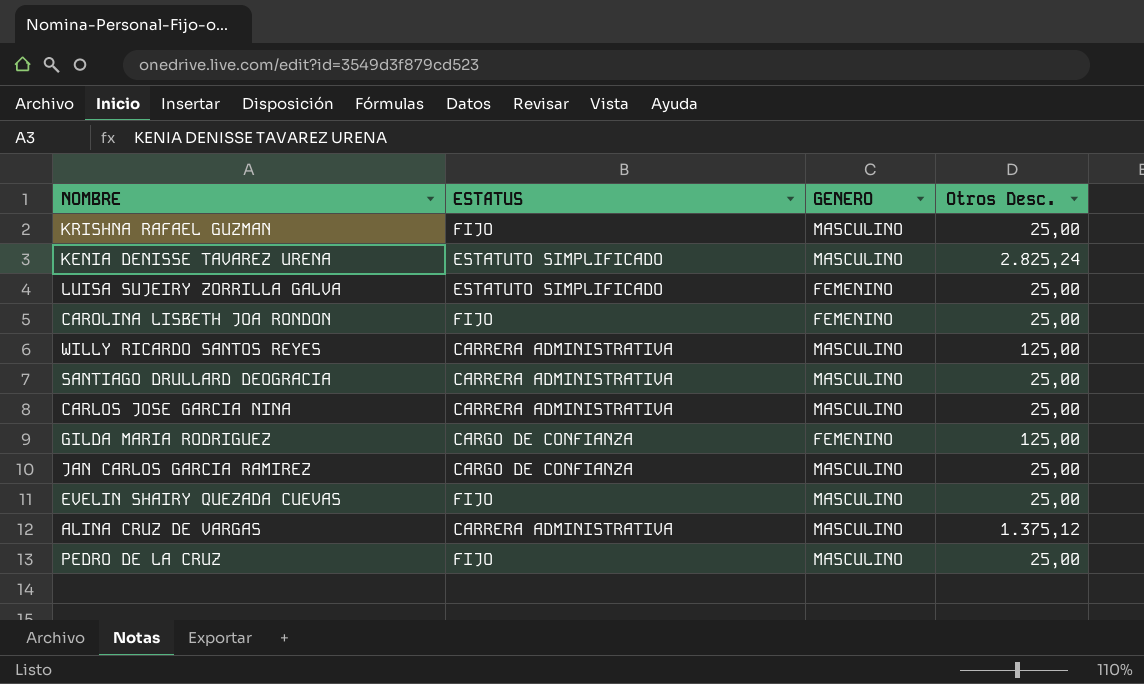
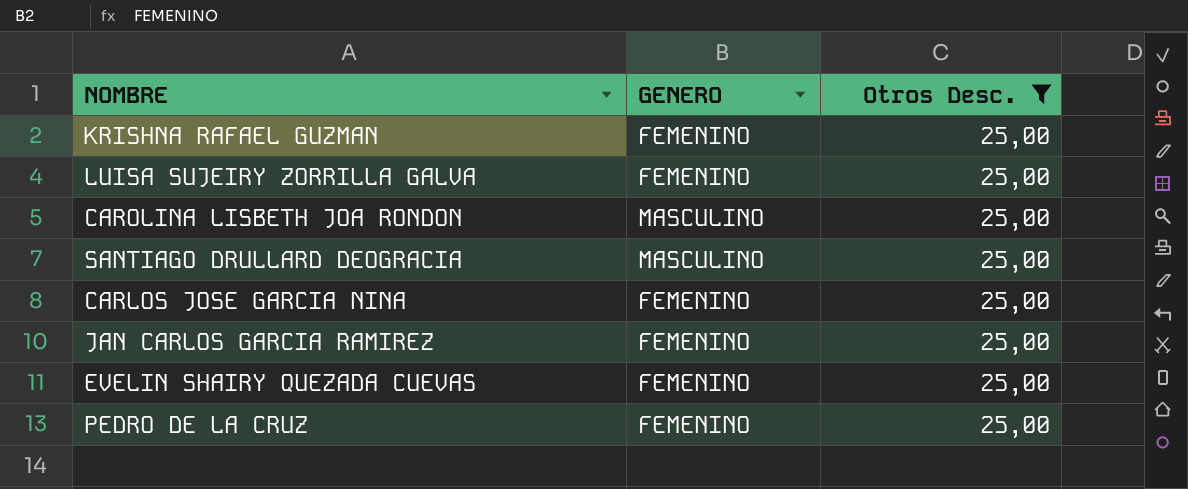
filter: none -> Otros Desc. = 25,00
column ESTATUS | position: 2 -> none
KRISHNA RAFAEL GUZMAN | GENERO: MASCULINO -> FEMENINO
CAROLINA LISBETH JOA RONDON | GENERO: FEMENINO -> MASCULINO
CARLOS JOSE GARCIA NINA | GENERO: MASCULINO -> FEMENINO
JAN CARLOS GARCIA RAMIREZ | GENERO: MASCULINO -> FEMENINO
EVELIN SHAIRY QUEZADA CUEVAS | GENERO: MASCULINO -> FEMENINO
PEDRO DE LA CRUZ | GENERO: MASCULINO -> FEMENINO

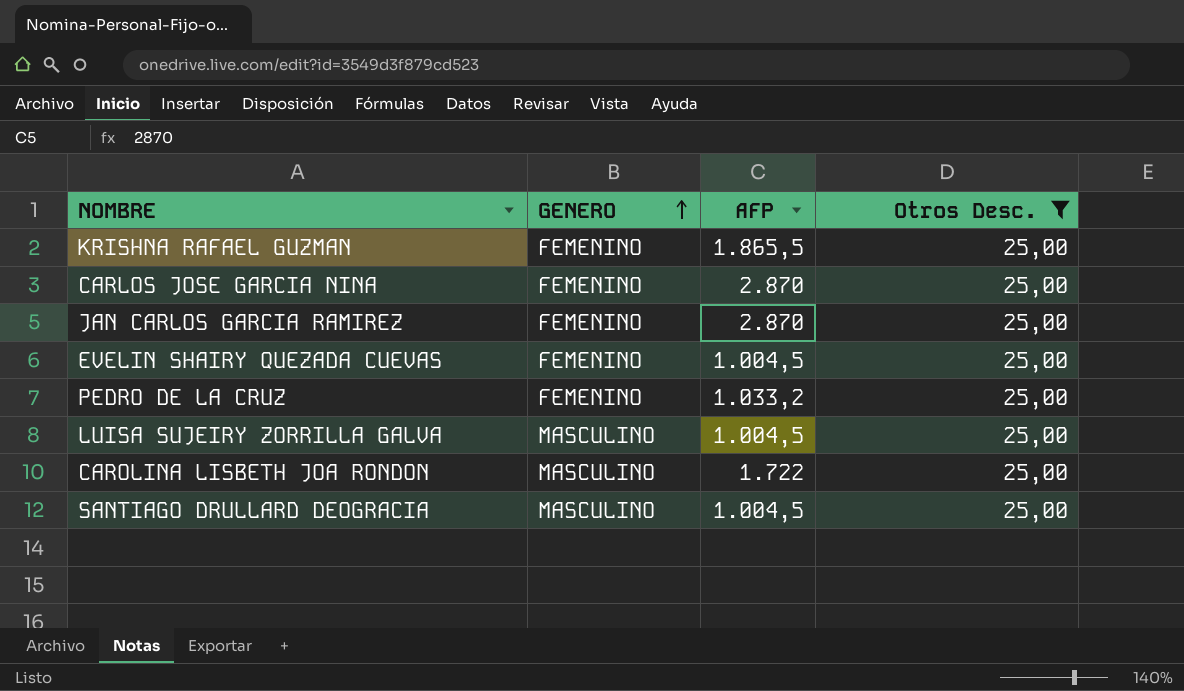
row order: none -> GENERO ascending
column AFP | position: none -> 3
LUISA SUJEIRY ZORRILLA GALVA | GENERO: FEMENINO -> MASCULINO

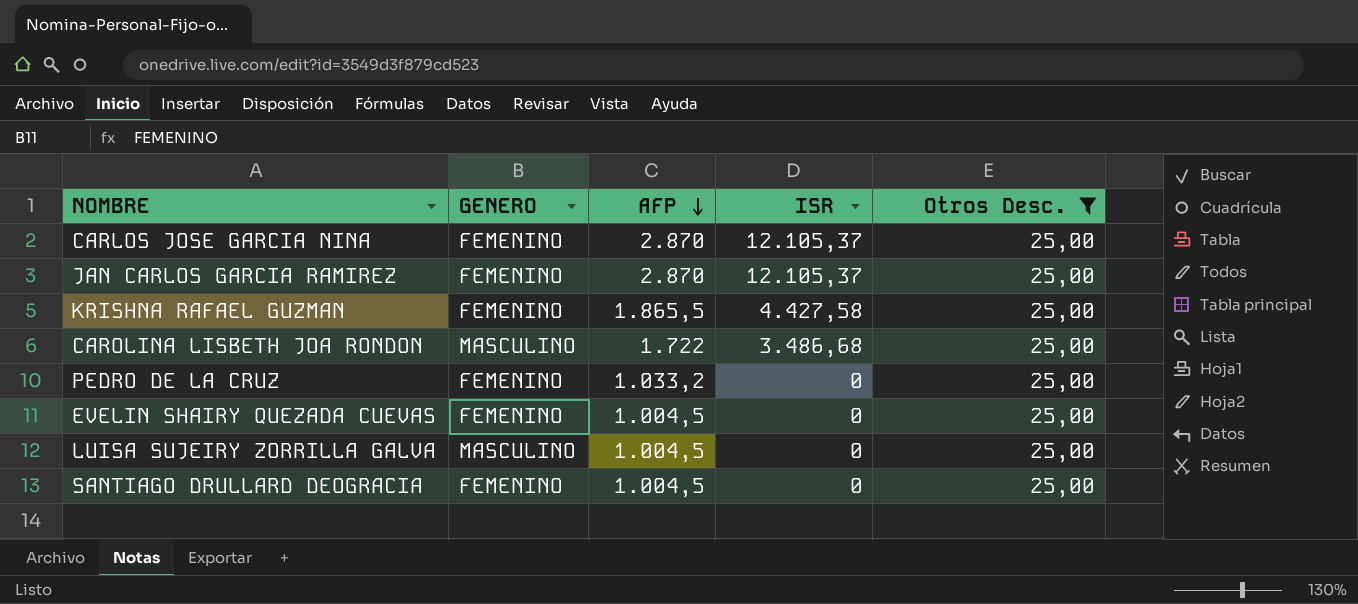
row order: GENERO ascending -> AFP descending
column ISR | position: none -> 4
SANTIAGO DRULLARD DEOGRACIA | GENERO: MASCULINO -> FEMENINO

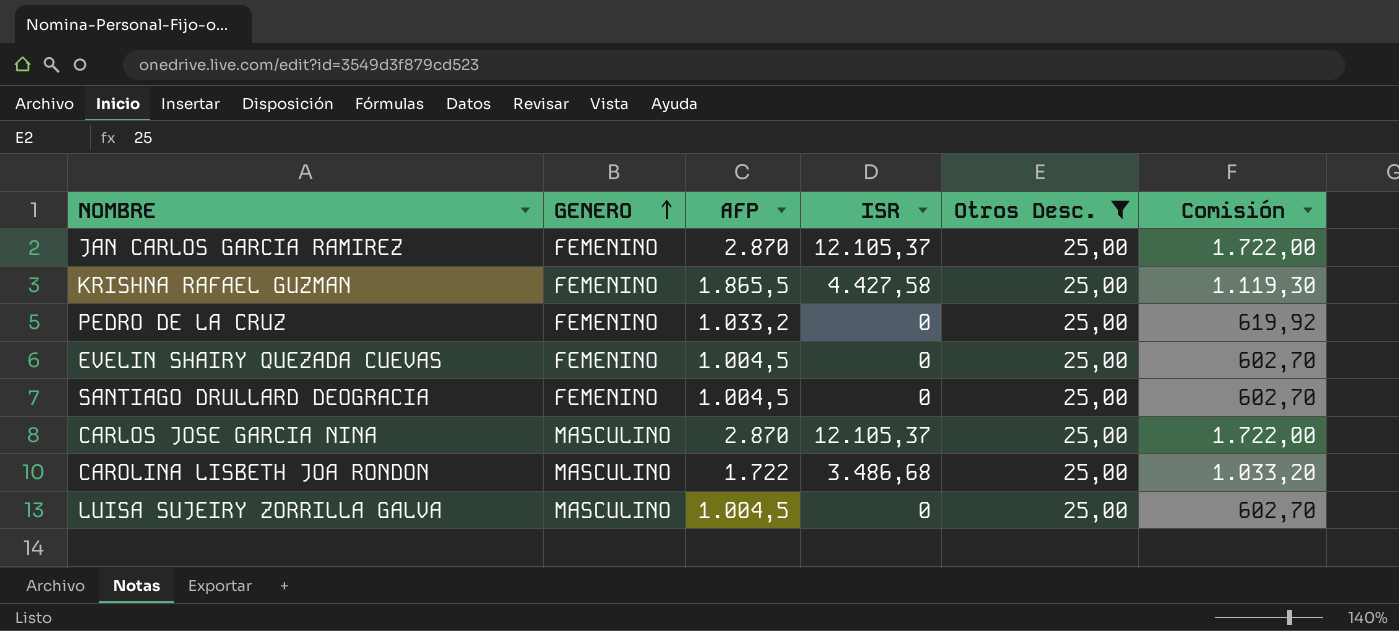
row order: AFP descending -> GENERO ascending
column Comisión | formula: none -> [AFP] * 0,6
CARLOS JOSE GARCIA NINA | GENERO: FEMENINO -> MASCULINO

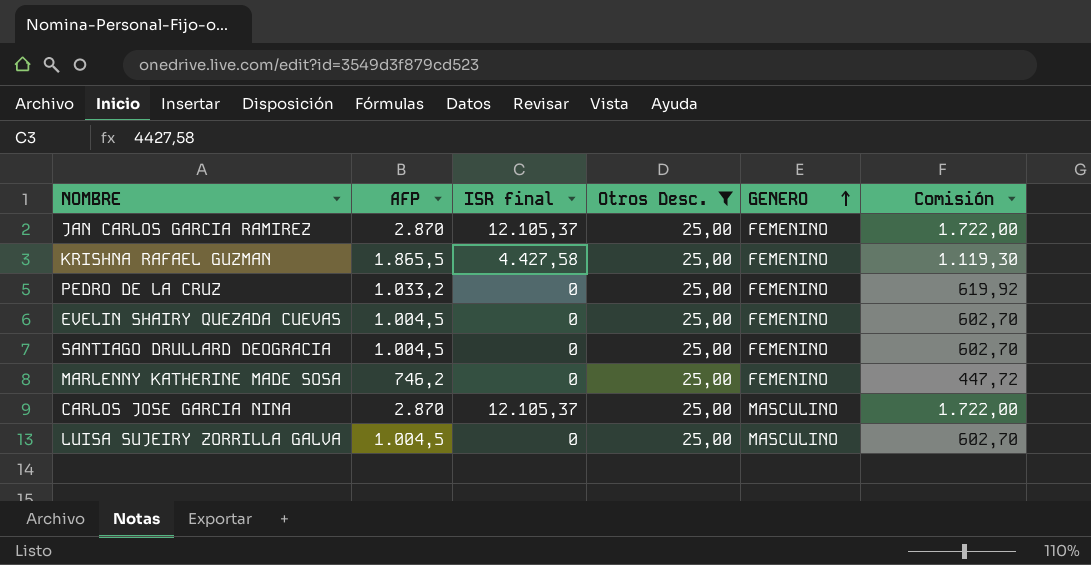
column name: ISR -> ISR final
column GENERO | position: 2 -> 5
row CAROLINA LISBETH JOA RONDON: MASCULINO | 1.722 | 3.486,68 | 25,00 | 1.033,20 -> none
row MARLENNY KATHERINE MADE SOSA: none -> 746,2 | 0 | 25,00 | FEMENINO | 447,72

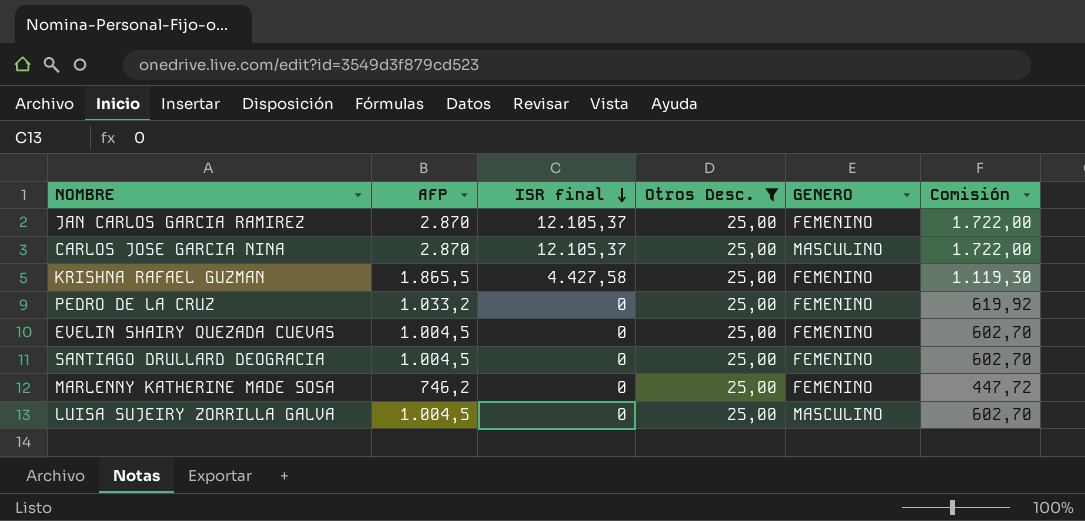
row order: GENERO ascending -> ISR final descending

